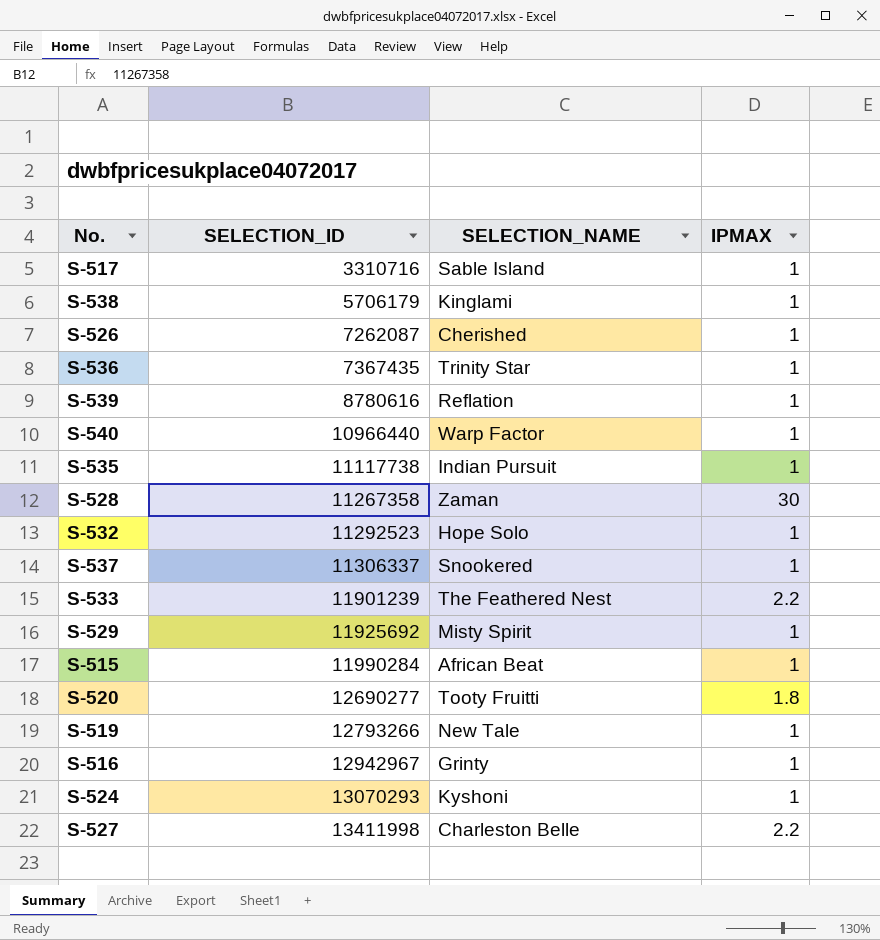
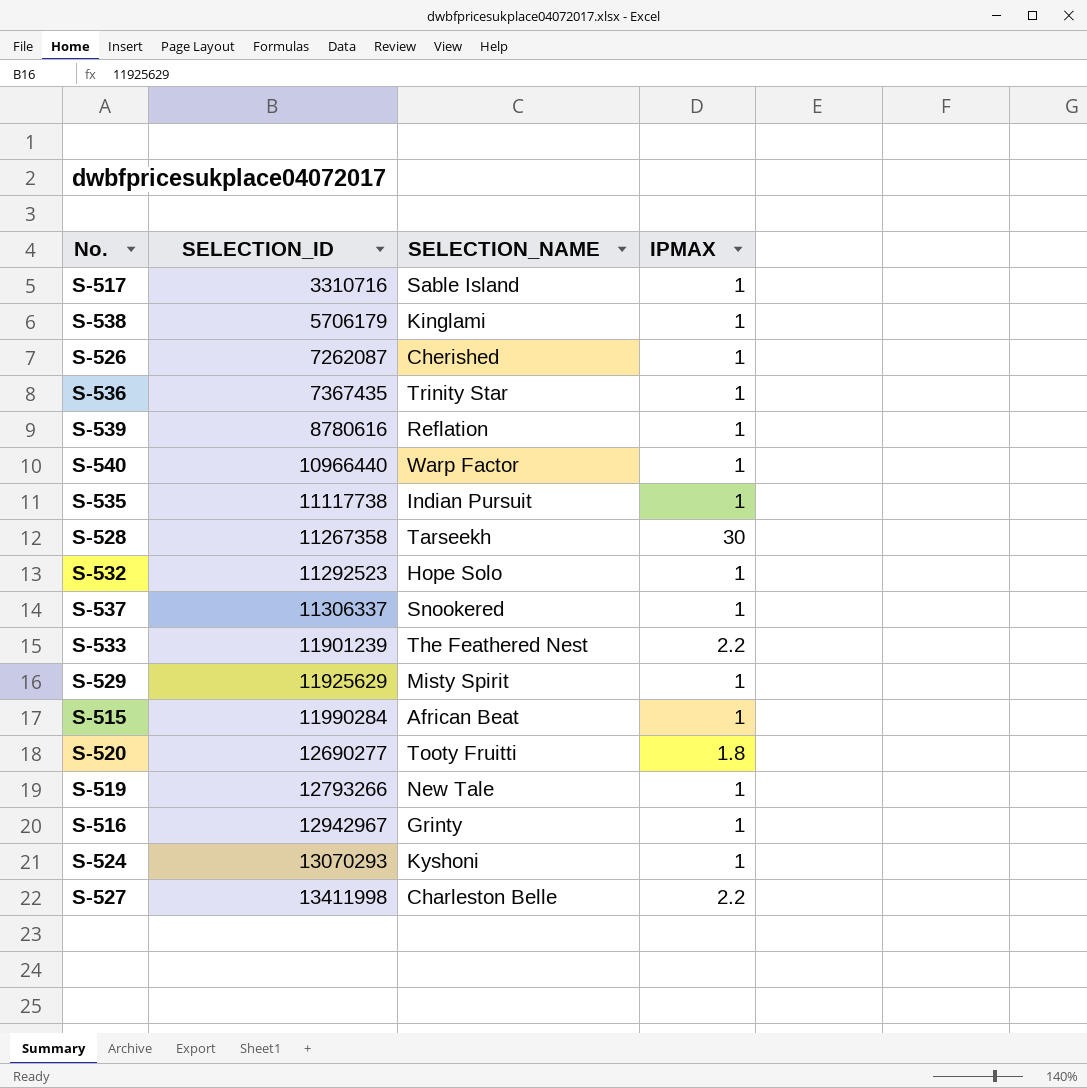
S-528 | SELECTION_NAME: Zaman -> Tarseekh
S-529 | SELECTION_ID: 11925692 -> 11925629

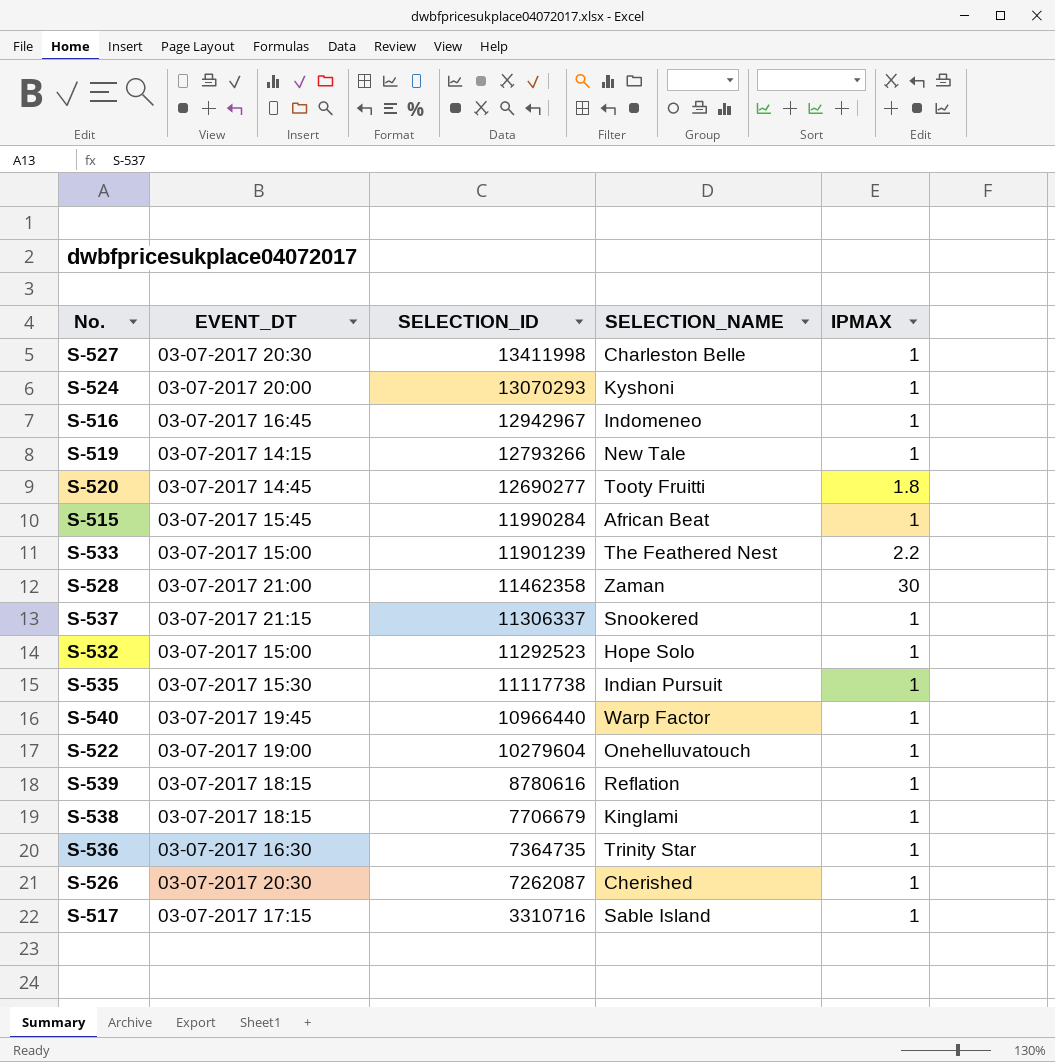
row order: SELECTION_ID ascending -> SELECTION_ID descending
column EVENT_DT | position: none -> 2
row S-529: 11925629 | Misty Spirit | 1 -> none
S-527 | IPMAX: 2.2 -> 1
S-516 | SELECTION_NAME: Grinty -> Indomeneo
S-528 | SELECTION_ID: 11267358 -> 11462358
S-528 | SELECTION_NAME: Tarseekh -> Zaman
row S-522: none -> 03-07-2017 19:00 | 10279604 | Onehelluvatouch | 1
S-538 | SELECTION_ID: 5706179 -> 7706679
S-536 | SELECTION_ID: 7367435 -> 7364735

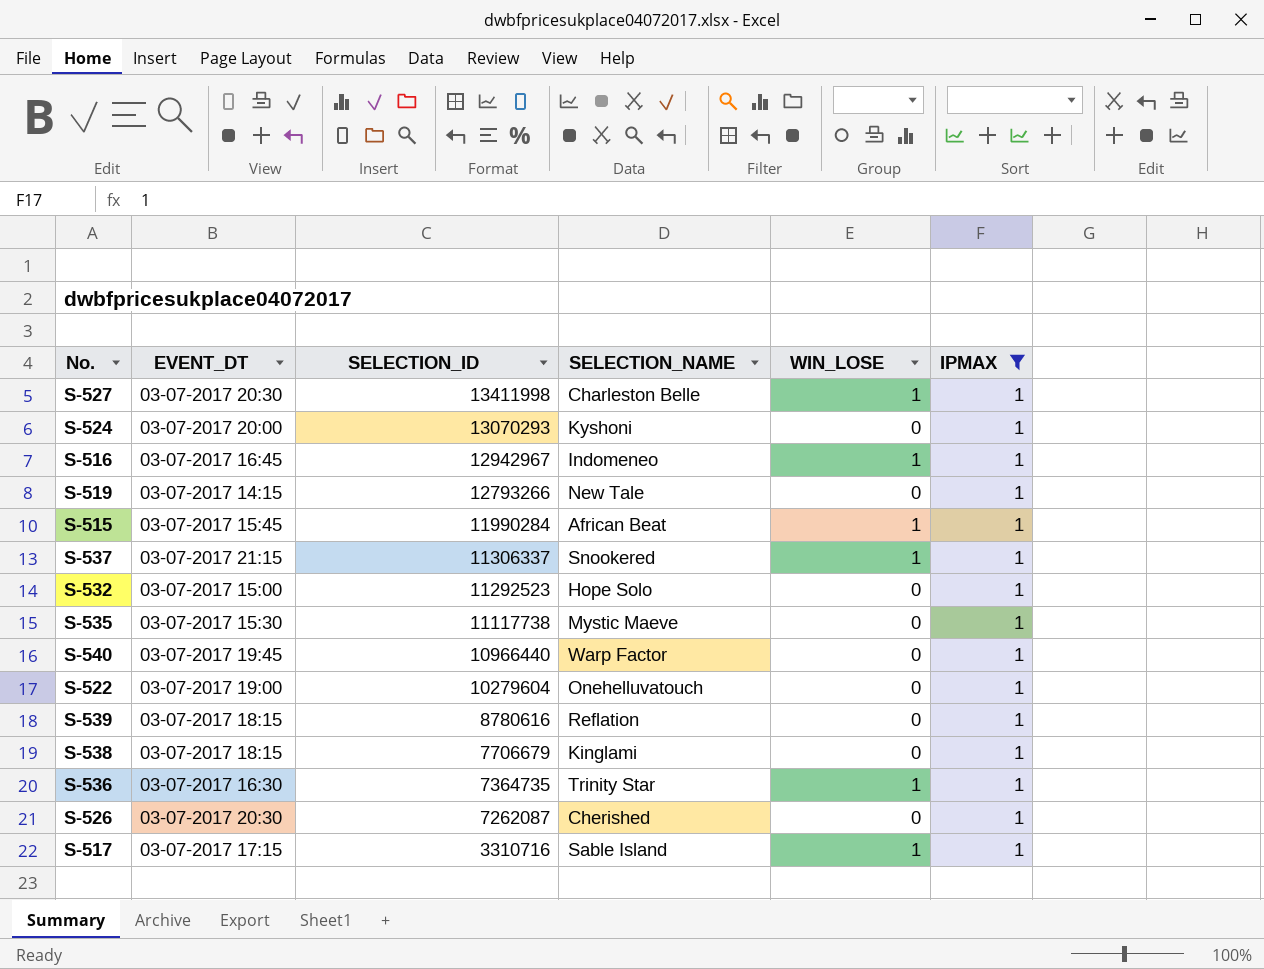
filter: none -> IPMAX = 1
column WIN_LOSE | position: none -> 5
S-535 | SELECTION_NAME: Indian Pursuit -> Mystic Maeve

